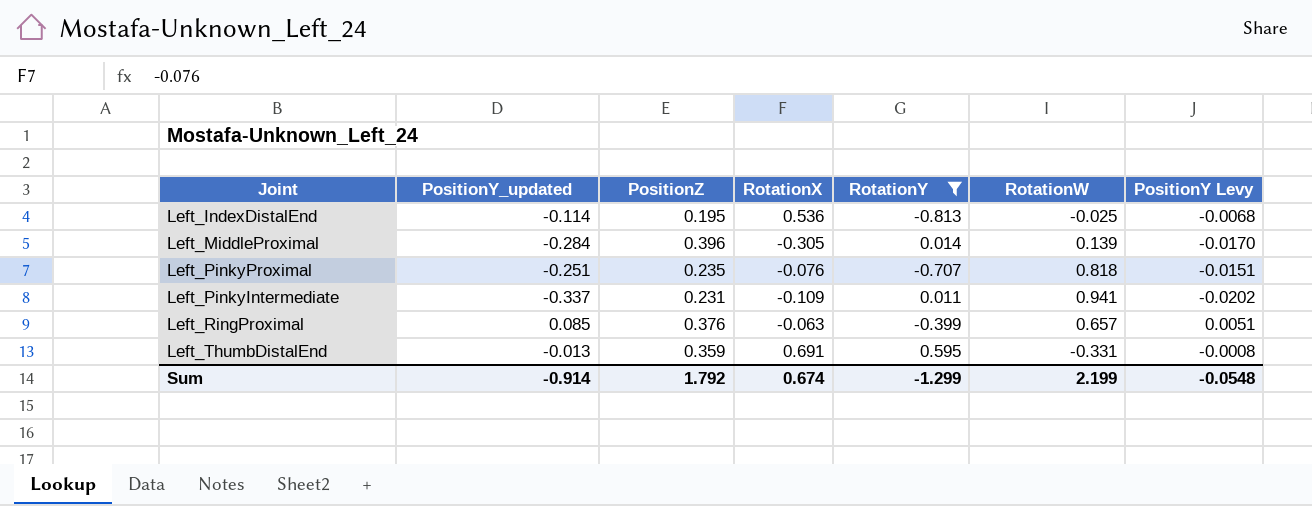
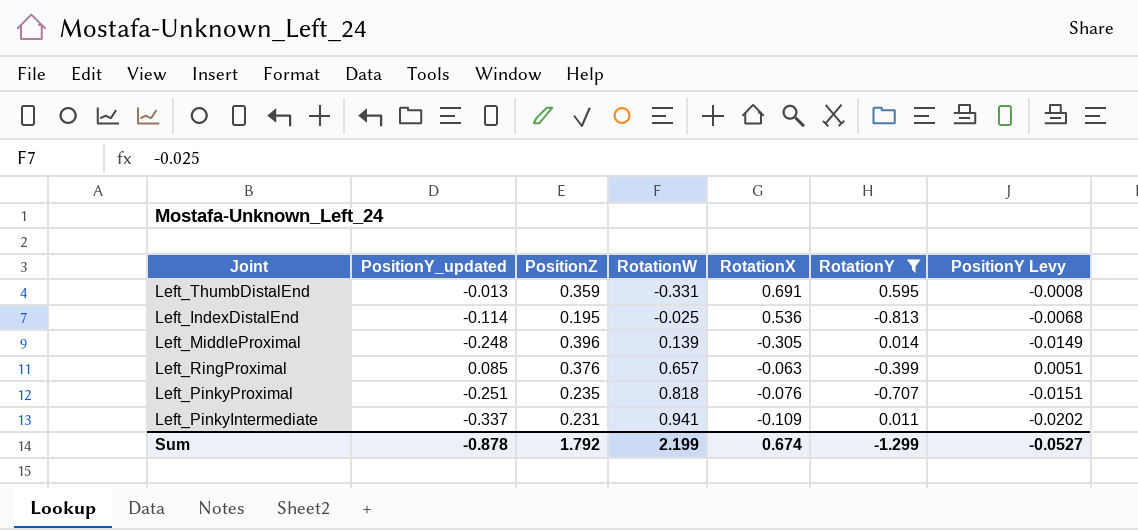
row order: none -> RotationW ascending
column RotationW | position: 6 -> 4
Left_MiddleProximal | PositionY_updated: -0.284 -> -0.248
Left_MiddleProximal | PositionY Levy: -0.0170 -> -0.0149
Sum | PositionY_updated: -0.914 -> -0.878
Sum | PositionY Levy: -0.0548 -> -0.0527

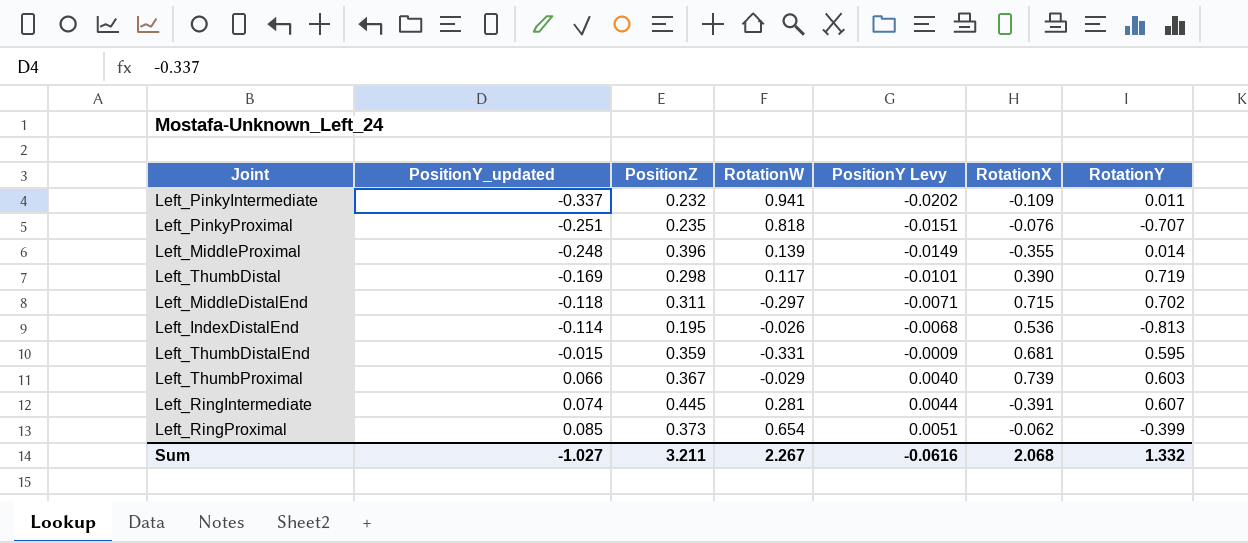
filter: RotationY <= 0.595 -> none
row order: RotationW ascending -> PositionY_updated ascending
column PositionY Levy | position: 7 -> 5
Left_PinkyIntermediate | PositionZ: 0.231 -> 0.232
Left_MiddleProximal | RotationX: -0.305 -> -0.355
Left_IndexDistalEnd | RotationW: -0.025 -> -0.026
Left_ThumbDistalEnd | PositionY_updated: -0.013 -> -0.015
Left_ThumbDistalEnd | PositionY Levy: -0.0008 -> -0.0009
Left_ThumbDistalEnd | RotationX: 0.691 -> 0.681
Left_RingProximal | PositionZ: 0.376 -> 0.373
Left_RingProximal | RotationW: 0.657 -> 0.654
Left_RingProximal | RotationX: -0.063 -> -0.062
Sum | PositionY_updated: -0.878 -> -1.027
Sum | PositionZ: 1.792 -> 3.211
Sum | RotationW: 2.199 -> 2.267
Sum | PositionY Levy: -0.0527 -> -0.0616
Sum | RotationX: 0.674 -> 2.068
Sum | RotationY: -1.299 -> 1.332

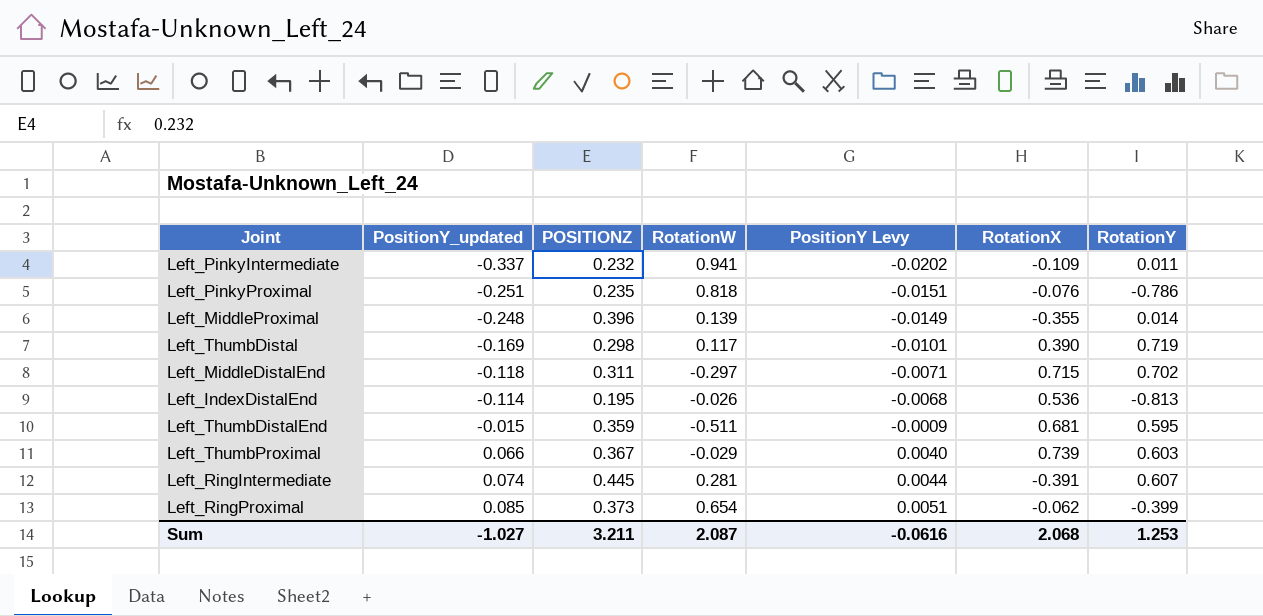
column name: PositionZ -> POSITIONZ
Left_PinkyProximal | RotationY: -0.707 -> -0.786
Left_ThumbDistalEnd | RotationW: -0.331 -> -0.511
Sum | RotationW: 2.267 -> 2.087
Sum | RotationY: 1.332 -> 1.253

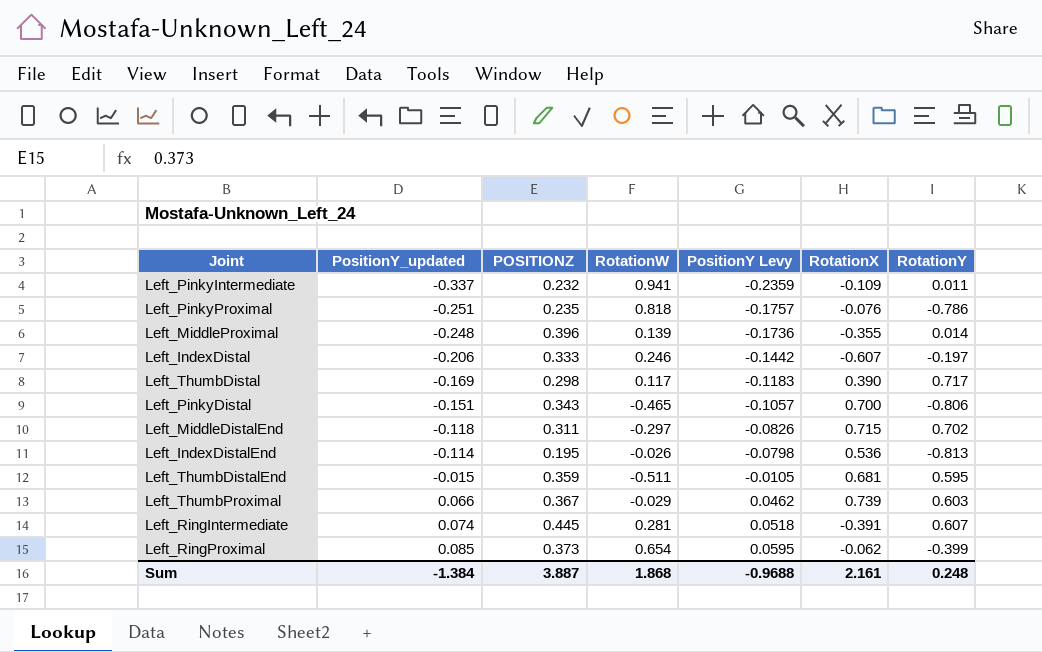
column PositionY Levy | formula: [PositionY_updated] * 0.06 -> [PositionY_updated] * 0.7
row Left_IndexDistal: none -> -0.206 | 0.333 | 0.246 | -0.1442 | -0.607 | -0.197
Left_ThumbDistal | RotationY: 0.719 -> 0.717
row Left_PinkyDistal: none -> -0.151 | 0.343 | -0.465 | -0.1057 | 0.700 | -0.806
Sum | PositionY_updated: -1.027 -> -1.384
Sum | POSITIONZ: 3.211 -> 3.887
Sum | RotationW: 2.087 -> 1.868
Sum | PositionY Levy: -0.0616 -> -0.9688
Sum | RotationX: 2.068 -> 2.161
Sum | RotationY: 1.253 -> 0.248

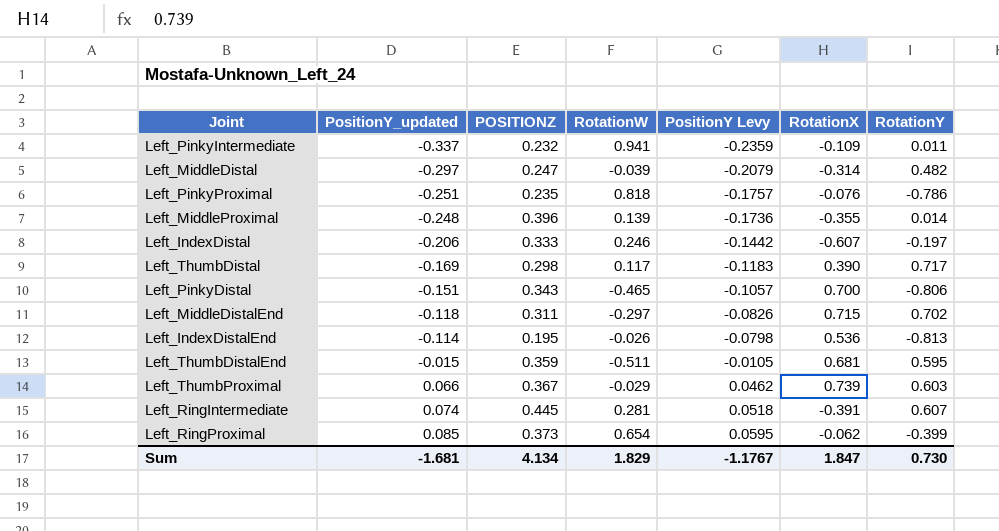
row Left_MiddleDistal: none -> -0.297 | 0.247 | -0.039 | -0.2079 | -0.314 | 0.482
Sum | PositionY_updated: -1.384 -> -1.681
Sum | POSITIONZ: 3.887 -> 4.134
Sum | RotationW: 1.868 -> 1.829
Sum | PositionY Levy: -0.9688 -> -1.1767
Sum | RotationX: 2.161 -> 1.847
Sum | RotationY: 0.248 -> 0.730

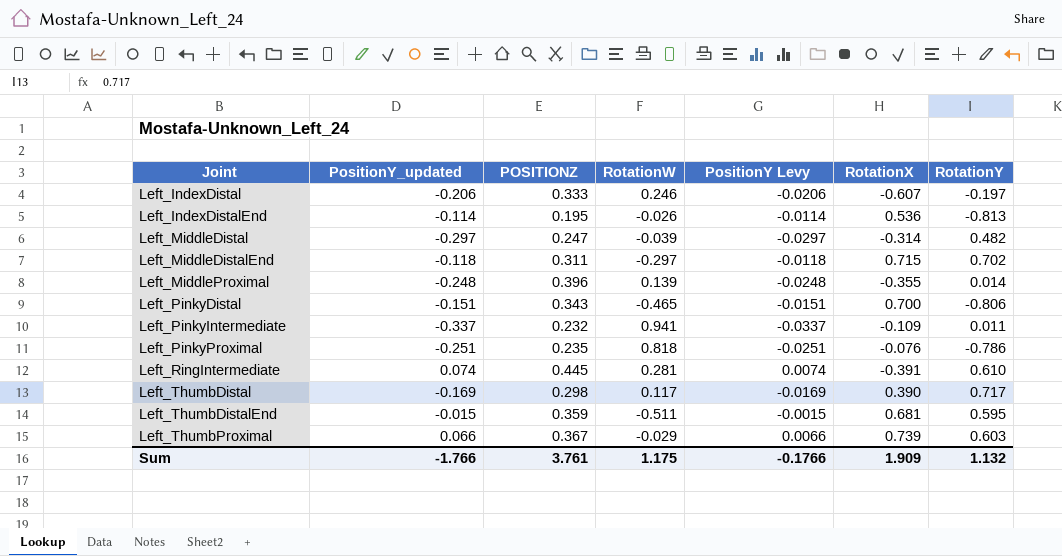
row order: PositionY_updated ascending -> Joint ascending
column PositionY Levy | formula: [PositionY_updated] * 0.7 -> [PositionY_updated] * 0.1
row Left_RingProximal: 0.085 | 0.373 | 0.654 | 0.0595 | -0.062 | -0.399 -> none
Left_RingIntermediate | RotationY: 0.607 -> 0.610
Sum | PositionY_updated: -1.681 -> -1.766
Sum | POSITIONZ: 4.134 -> 3.761
Sum | RotationW: 1.829 -> 1.175
Sum | PositionY Levy: -1.1767 -> -0.1766
Sum | RotationX: 1.847 -> 1.909
Sum | RotationY: 0.730 -> 1.132

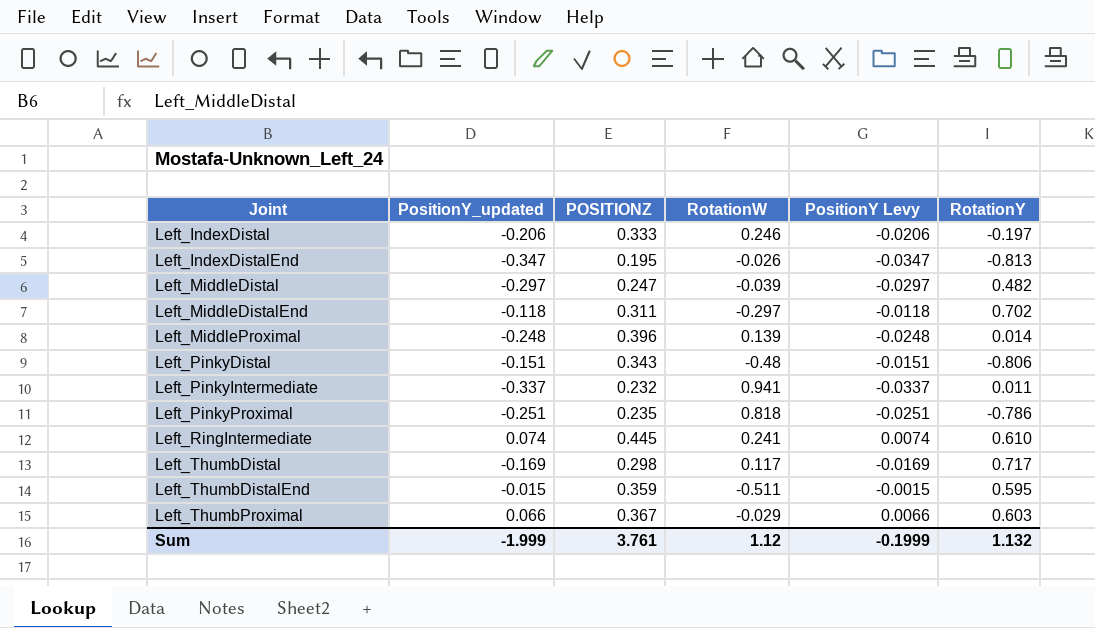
column RotationX | position: 6 -> none
Left_IndexDistalEnd | PositionY_updated: -0.114 -> -0.347
Left_IndexDistalEnd | PositionY Levy: -0.0114 -> -0.0347
Left_PinkyDistal | RotationW: -0.465 -> -0.48
Left_RingIntermediate | RotationW: 0.281 -> 0.241
Sum | PositionY_updated: -1.766 -> -1.999
Sum | RotationW: 1.175 -> 1.12
Sum | PositionY Levy: -0.1766 -> -0.1999

